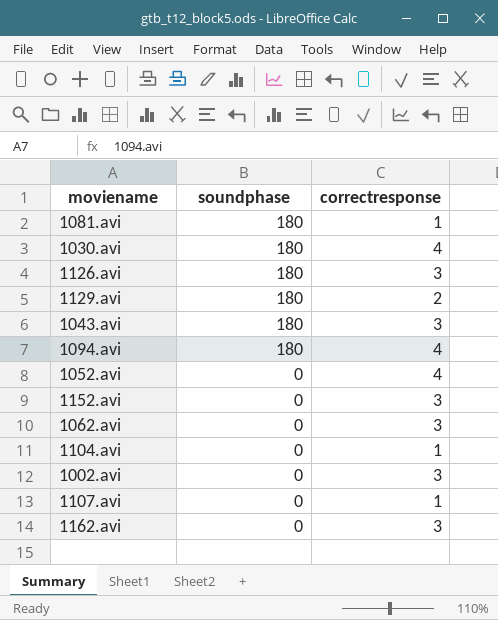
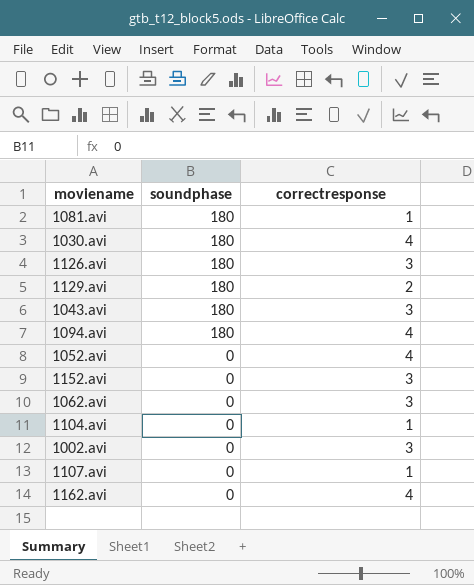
1162.avi | correctresponse: 3 -> 4

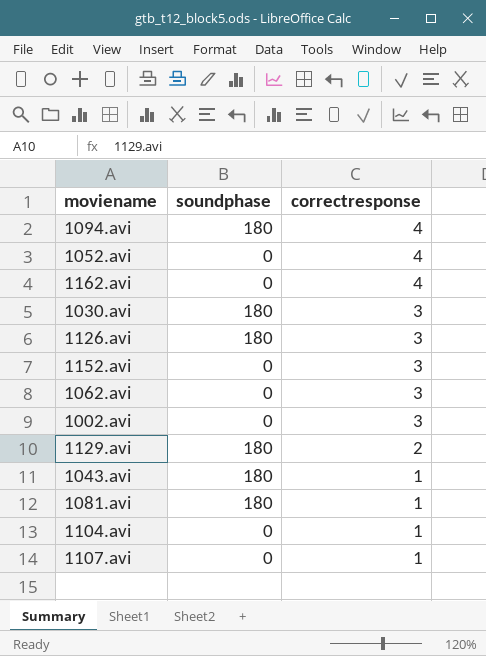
row order: soundphase descending -> correctresponse descending
1030.avi | correctresponse: 4 -> 3
1043.avi | correctresponse: 3 -> 1

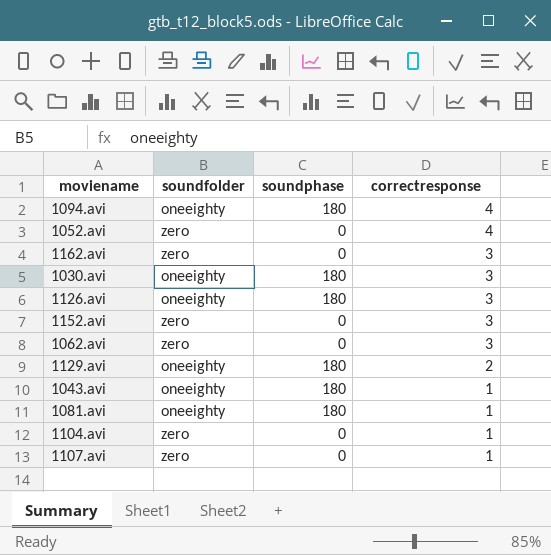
column soundfolder | position: none -> 2
row 1002.avi: 0 | 3 -> none
1162.avi | correctresponse: 4 -> 3

